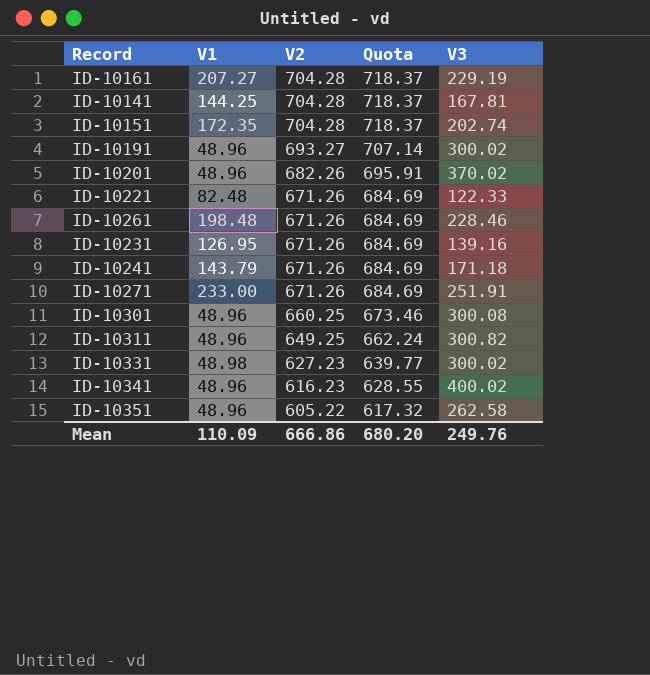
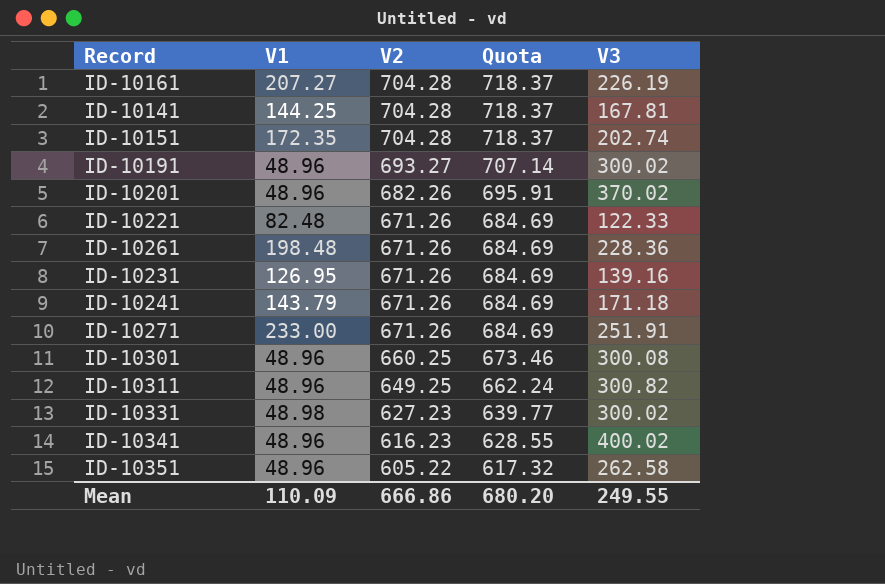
ID-10161 | V3: 229.19 -> 226.19
ID-10261 | V3: 228.46 -> 228.36
Mean | V3: 249.76 -> 249.55

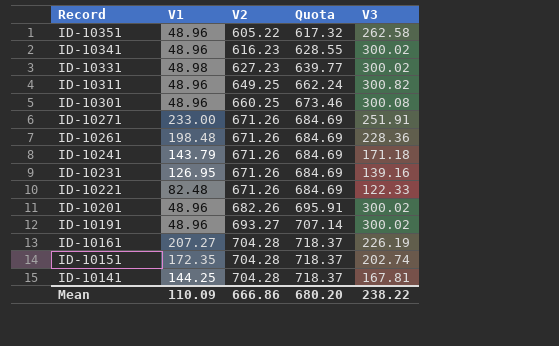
row order: V2 descending -> Record descending
ID-10341 | V3: 400.02 -> 300.02
ID-10201 | V3: 370.02 -> 300.02
Mean | V3: 249.55 -> 238.22

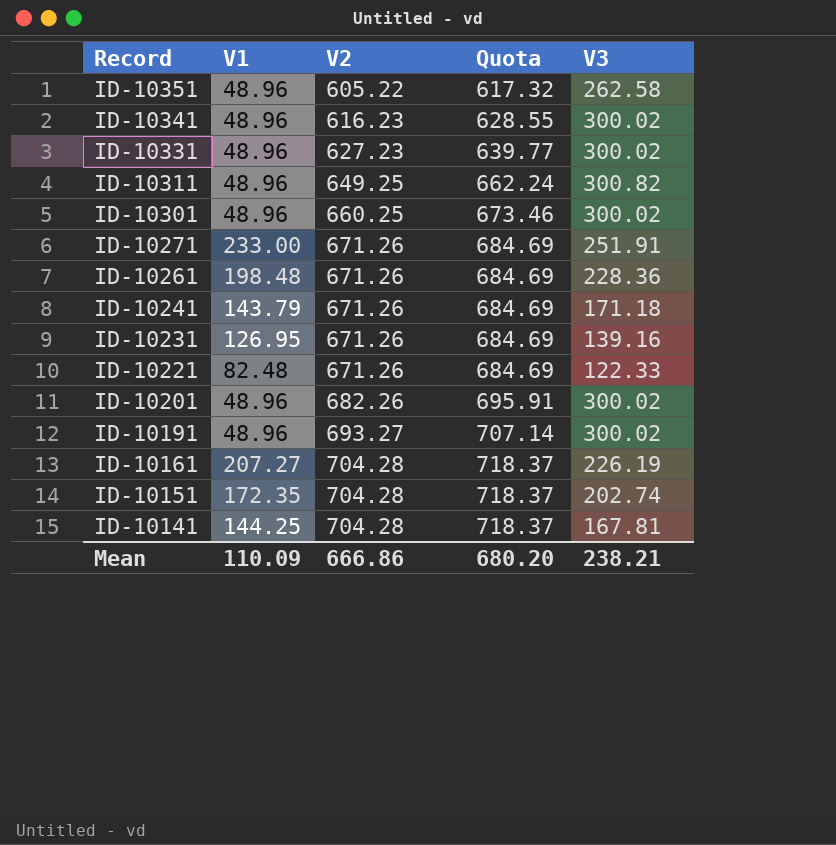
ID-10331 | V1: 48.98 -> 48.96
ID-10301 | V3: 300.08 -> 300.02
Mean | V3: 238.22 -> 238.21

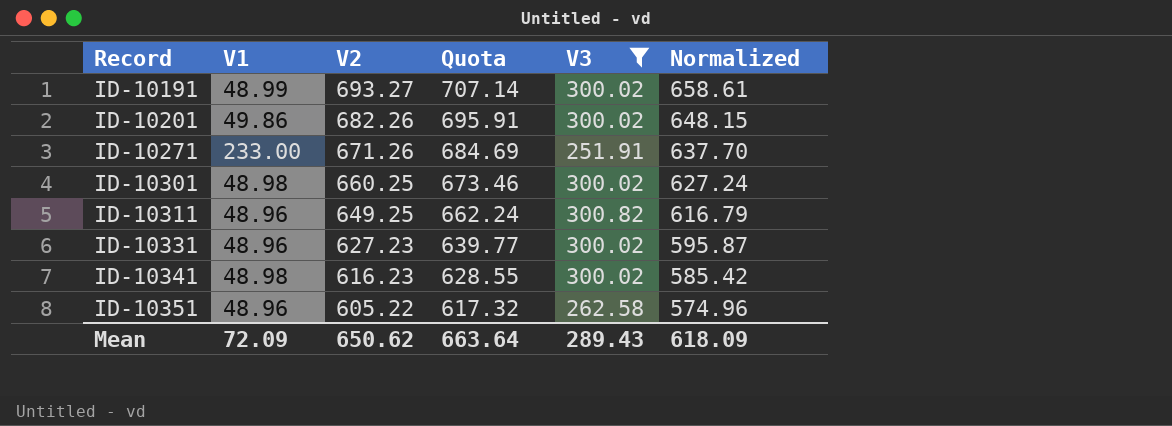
filter: none -> V3 >= 251.91
row order: Record descending -> Record ascending
column Normalized | formula: none -> [V2] * 0.95
ID-10191 | V1: 48.96 -> 48.99
ID-10201 | V1: 48.96 -> 49.86
ID-10301 | V1: 48.96 -> 48.98
ID-10341 | V1: 48.96 -> 48.98
Mean | V1: 110.09 -> 72.09
Mean | V2: 666.86 -> 650.62
Mean | Quota: 680.20 -> 663.64
Mean | V3: 238.21 -> 289.43

